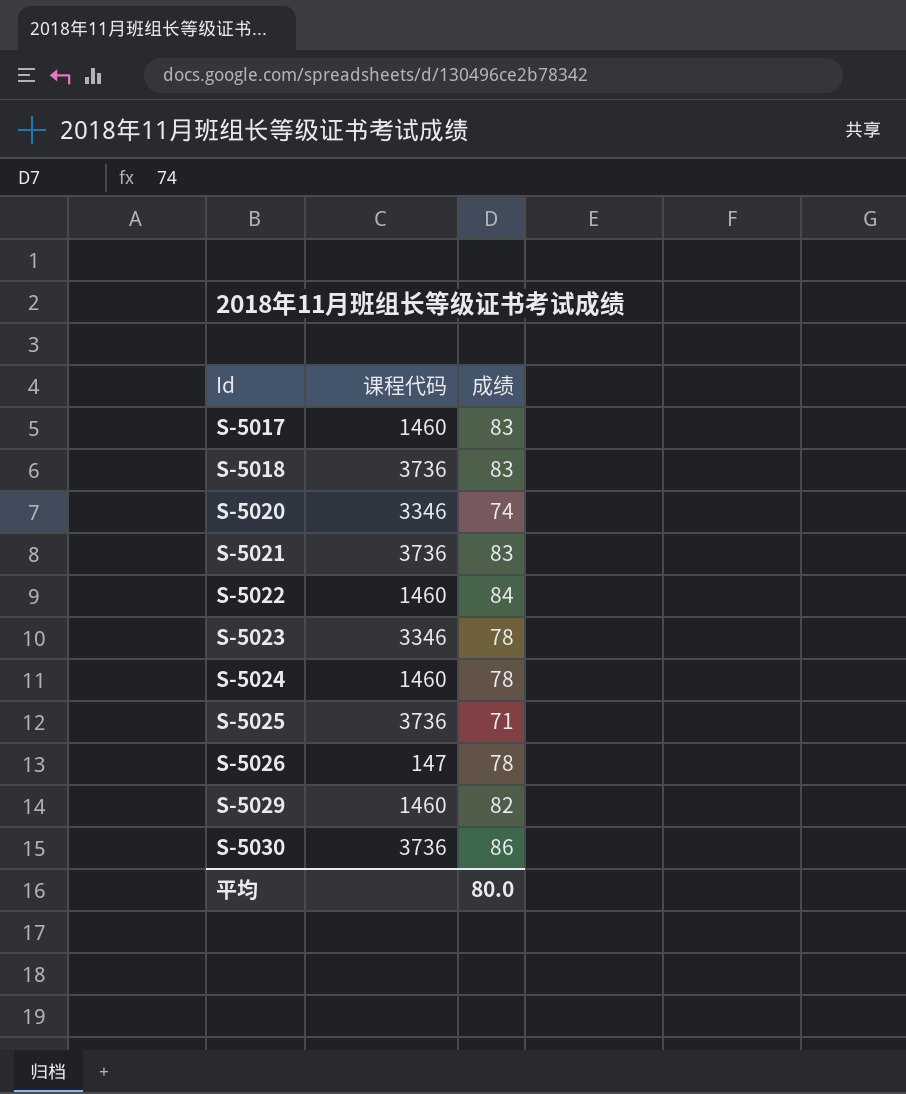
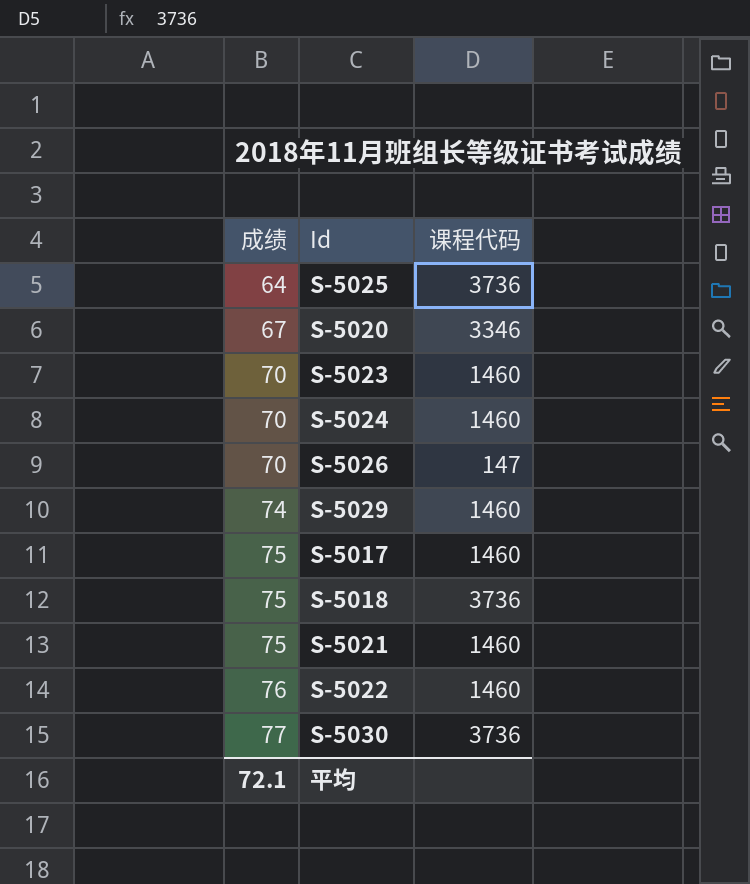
row order: Id ascending -> 成绩 ascending
column 成绩 | position: 3 -> 1
S-5025 | 成绩: 71 -> 64
S-5020 | 成绩: 74 -> 67
S-5023 | 成绩: 78 -> 70
S-5023 | 课程代码: 3346 -> 1460
S-5024 | 成绩: 78 -> 70
S-5026 | 成绩: 78 -> 70
S-5029 | 成绩: 82 -> 74
S-5017 | 成绩: 83 -> 75
S-5018 | 成绩: 83 -> 75
S-5021 | 成绩: 83 -> 75
S-5021 | 课程代码: 3736 -> 1460
S-5022 | 成绩: 84 -> 76
S-5030 | 成绩: 86 -> 77
平均 | 成绩: 80.0 -> 72.1

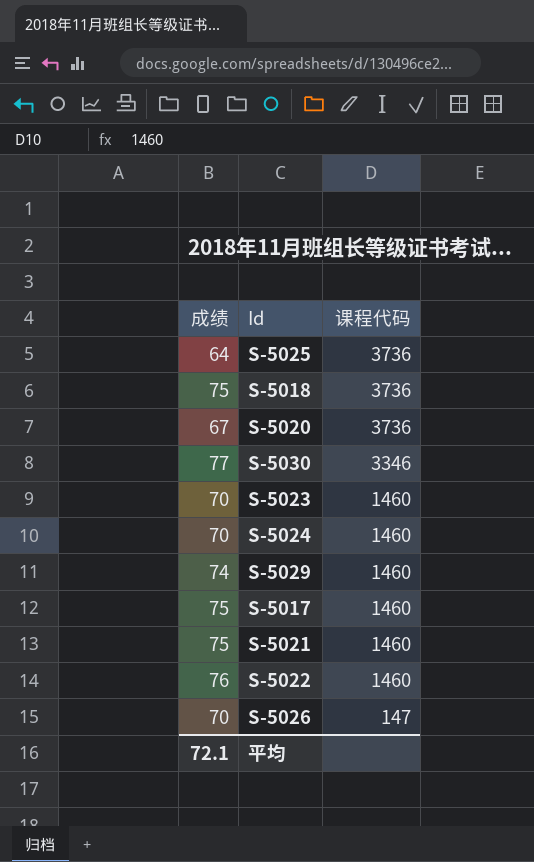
row order: 成绩 ascending -> 课程代码 descending
S-5020 | 课程代码: 3346 -> 3736
S-5030 | 课程代码: 3736 -> 3346

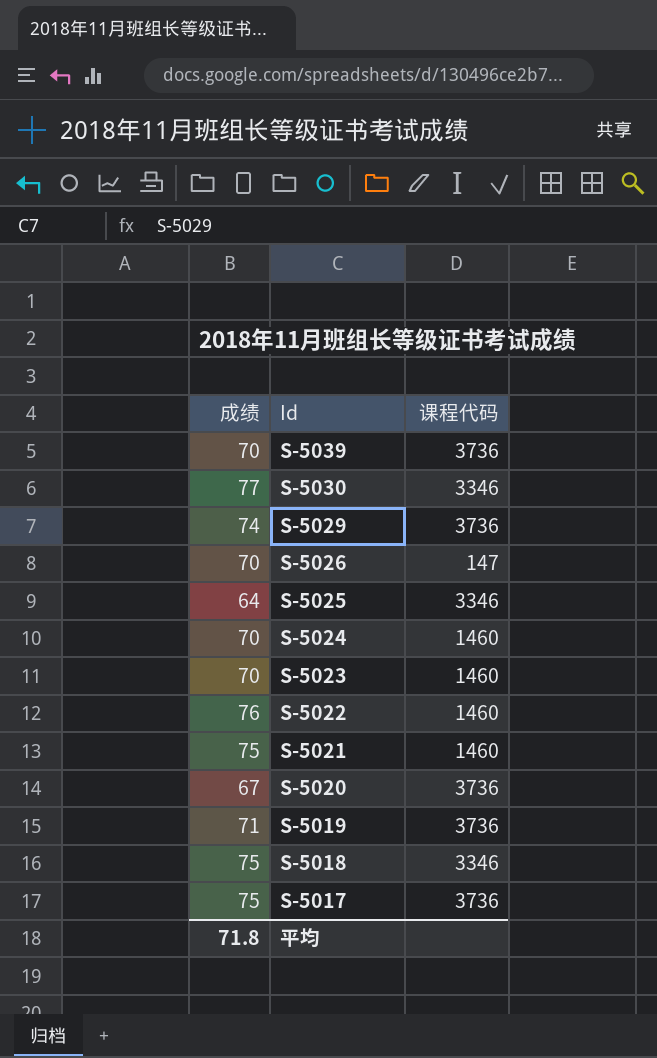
row order: 课程代码 descending -> Id descending
row S-5039: none -> 70 | 3736
S-5029 | 课程代码: 1460 -> 3736
S-5025 | 课程代码: 3736 -> 3346
row S-5019: none -> 71 | 3736
S-5018 | 课程代码: 3736 -> 3346
S-5017 | 课程代码: 1460 -> 3736
平均 | 成绩: 72.1 -> 71.8

